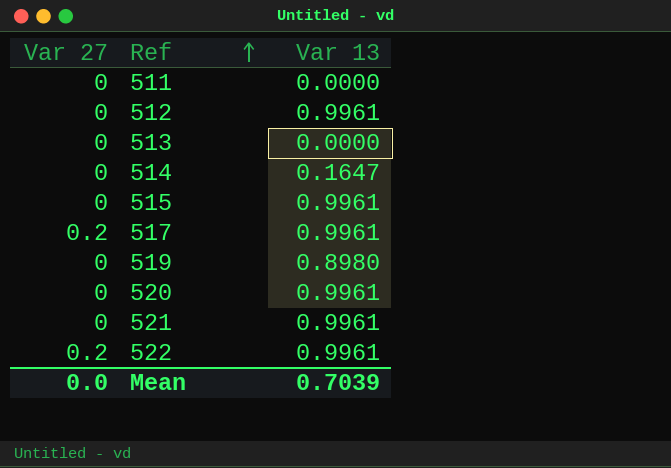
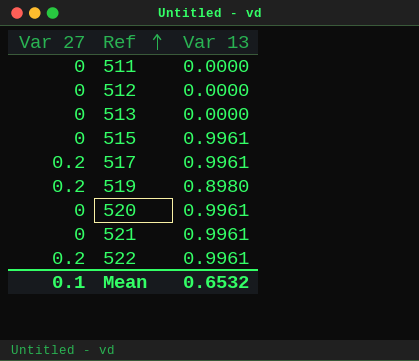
row 514: 0 | 0.1647 -> none
512 | Var 13: 0.9961 -> 0.0000
519 | Var 27: 0 -> 0.2
Mean | Var 27: 0.0 -> 0.1
Mean | Var 13: 0.7039 -> 0.6532

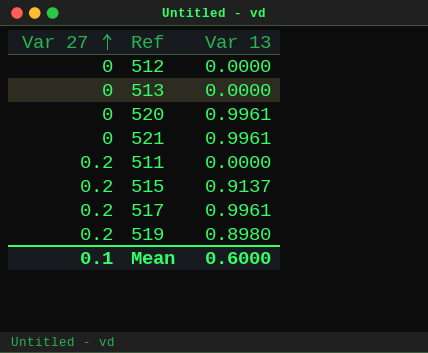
row order: Ref ascending -> Var 27 ascending
row 522: 0.2 | 0.9961 -> none
511 | Var 27: 0 -> 0.2
515 | Var 27: 0 -> 0.2
515 | Var 13: 0.9961 -> 0.9137
Mean | Var 13: 0.6532 -> 0.6000

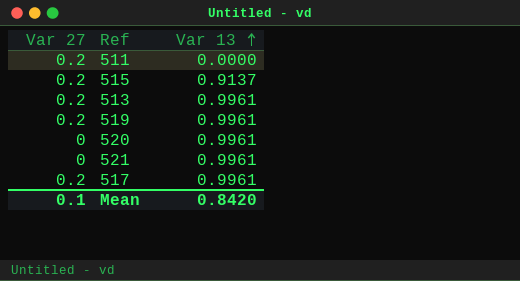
row order: Var 27 ascending -> Var 13 ascending
row 512: 0 | 0.0000 -> none
513 | Var 27: 0 -> 0.2
513 | Var 13: 0.0000 -> 0.9961
519 | Var 13: 0.8980 -> 0.9961
Mean | Var 13: 0.6000 -> 0.8420

